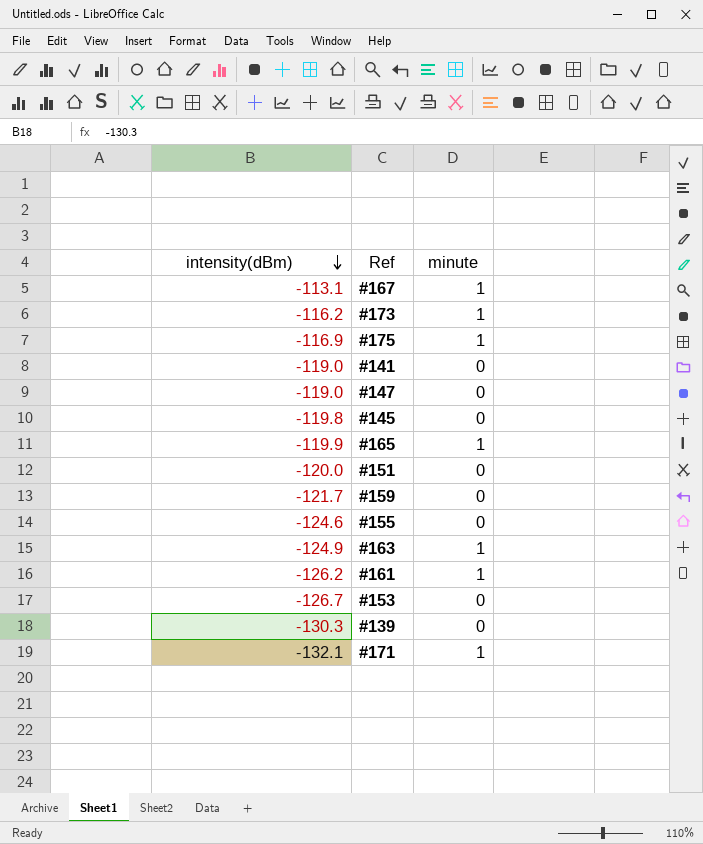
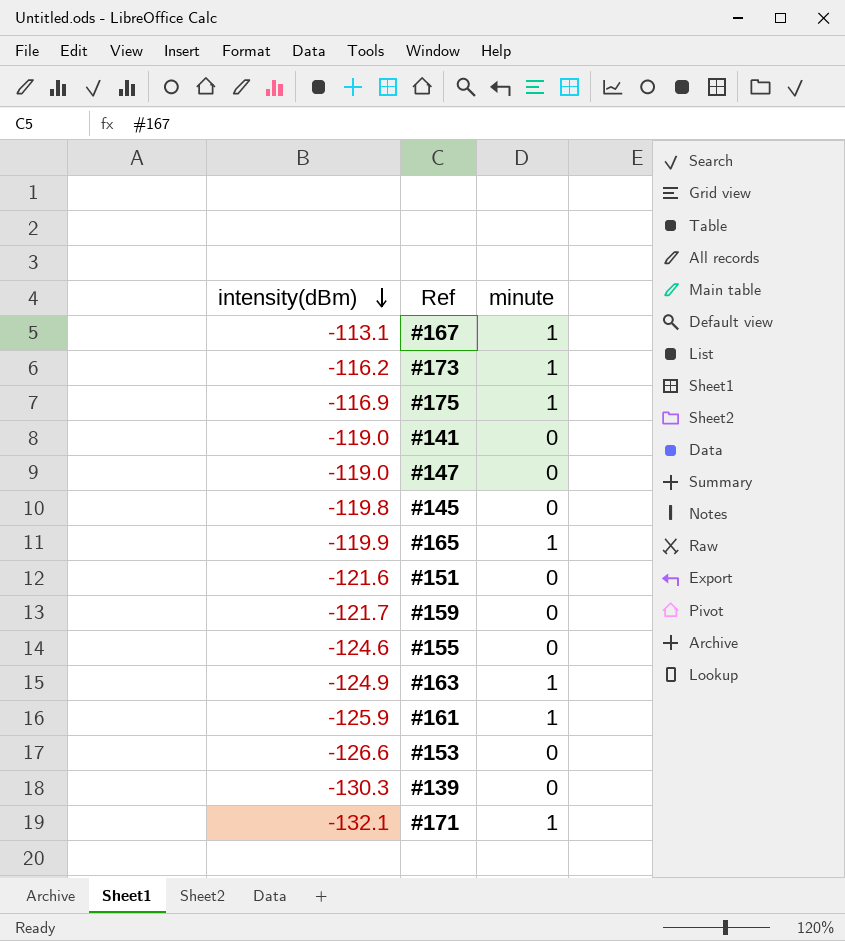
#151 | intensity(dBm): -120.0 -> -121.6
#161 | intensity(dBm): -126.2 -> -125.9
#153 | intensity(dBm): -126.7 -> -126.6

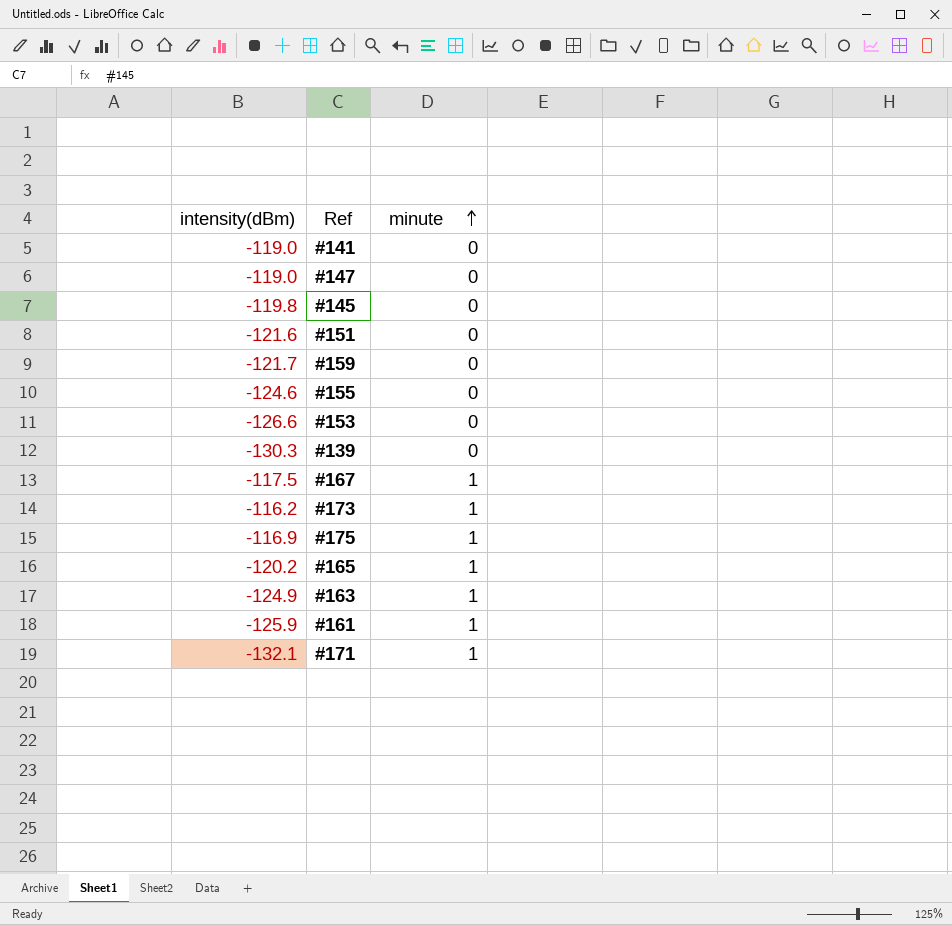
row order: intensity(dBm) descending -> minute ascending
#167 | intensity(dBm): -113.1 -> -117.5
#165 | intensity(dBm): -119.9 -> -120.2

